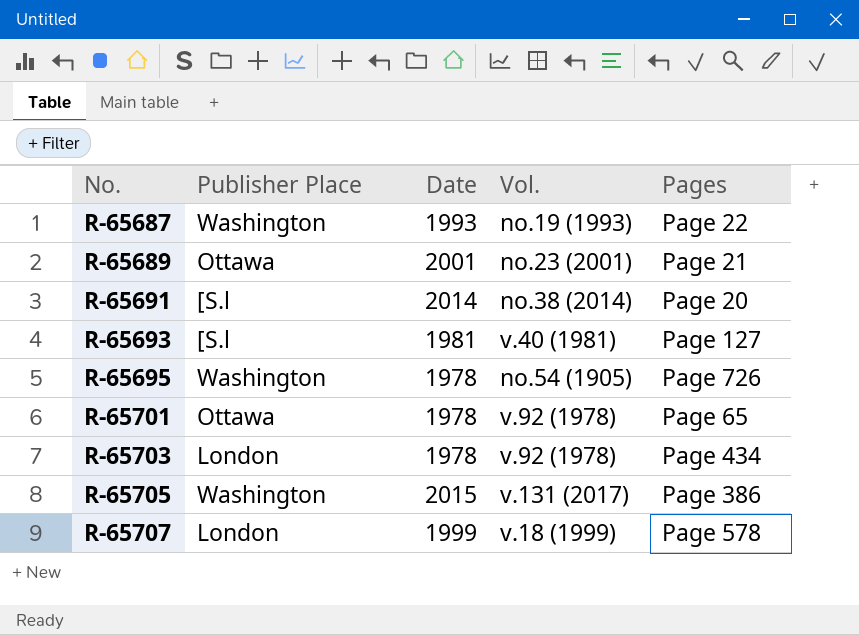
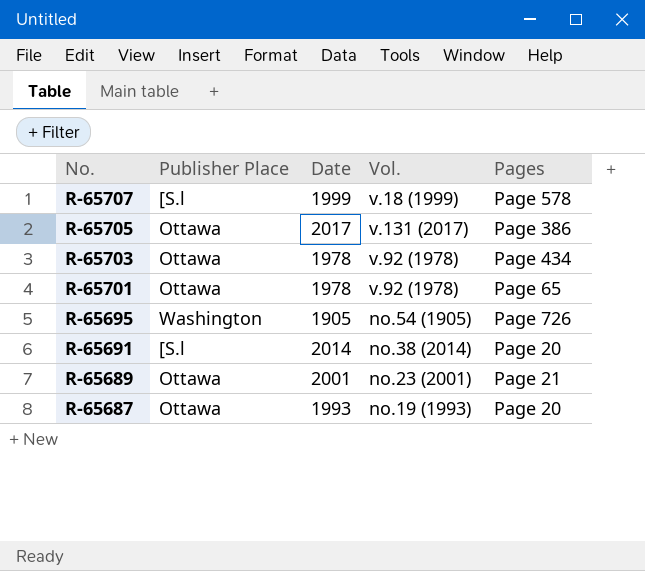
row order: No. ascending -> No. descending
row R-65693: [S.l | 1981 | v.40 (1981) | Page 127 -> none
R-65707 | Publisher Place: London -> [S.l
R-65705 | Publisher Place: Washington -> Ottawa
R-65705 | Date: 2015 -> 2017
R-65703 | Publisher Place: London -> Ottawa
R-65695 | Date: 1978 -> 1905
R-65687 | Publisher Place: Washington -> Ottawa
R-65687 | Pages: Page 22 -> Page 20

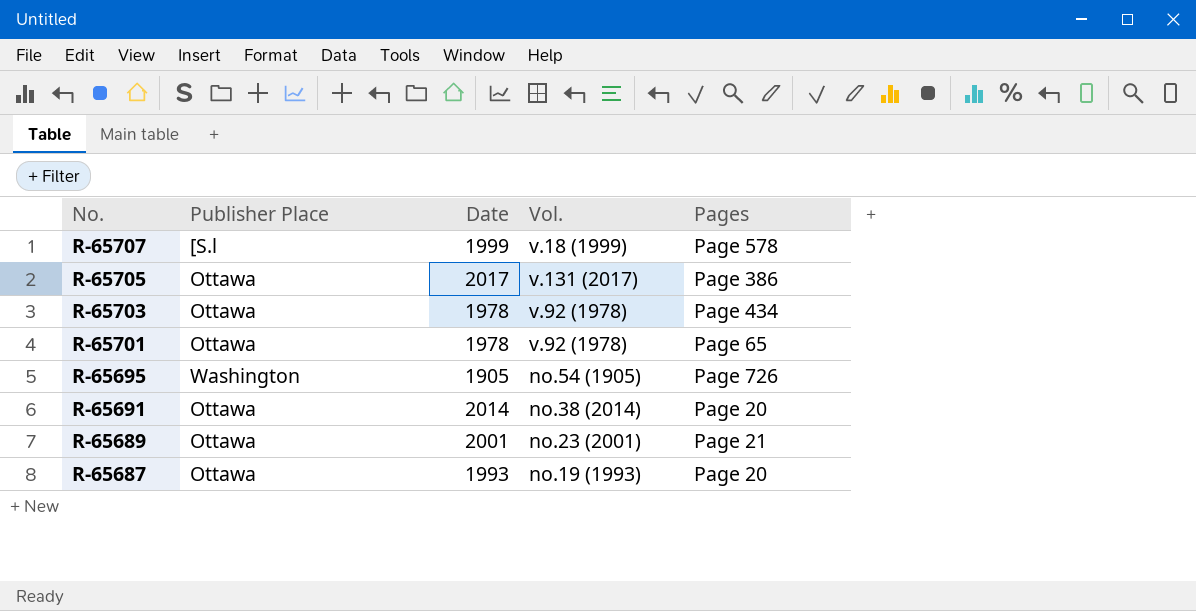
R-65691 | Publisher Place: [S.l -> Ottawa

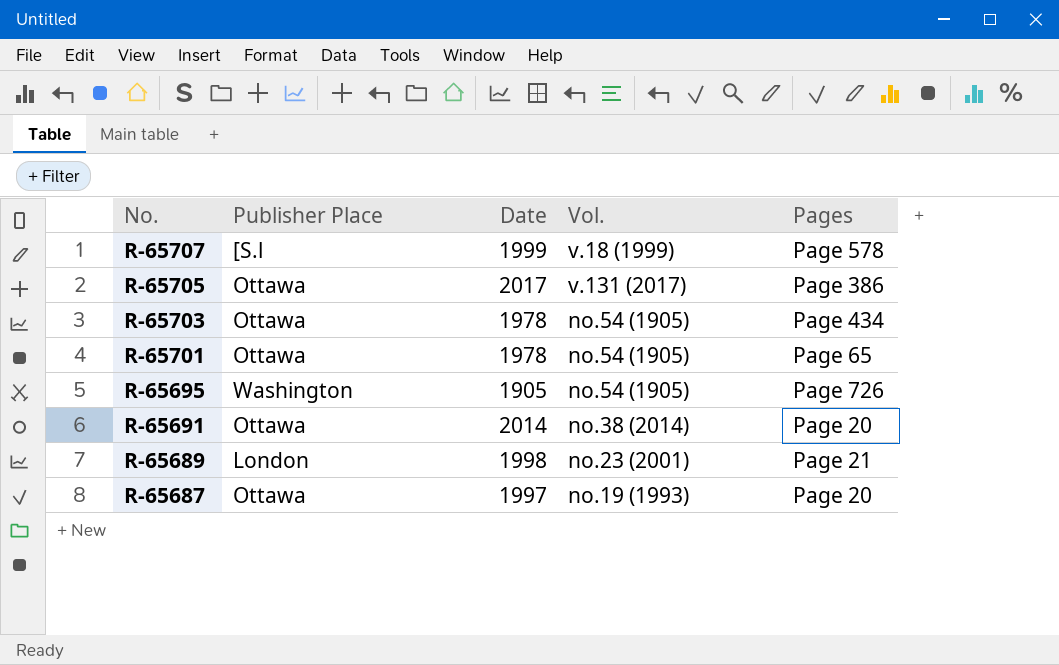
R-65703 | Vol.: v.92 (1978) -> no.54 (1905)
R-65701 | Vol.: v.92 (1978) -> no.54 (1905)
R-65689 | Publisher Place: Ottawa -> London
R-65689 | Date: 2001 -> 1998
R-65687 | Date: 1993 -> 1997

